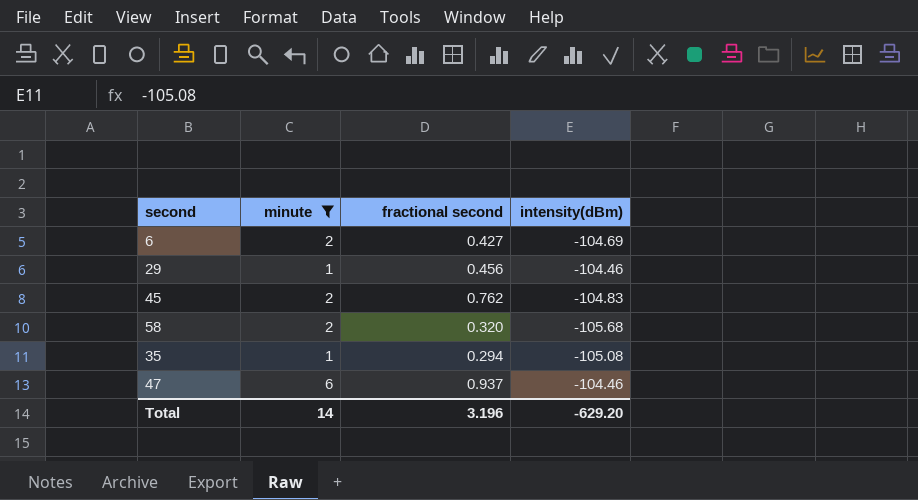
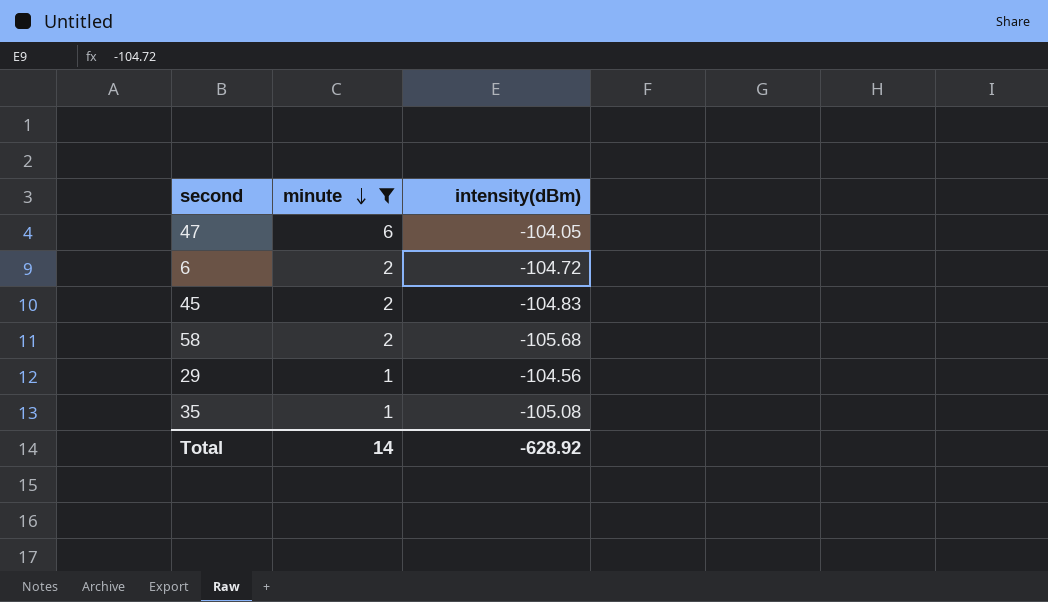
row order: none -> minute descending
column fractional second | position: 3 -> none
47 | intensity(dBm): -104.46 -> -104.05
6 | intensity(dBm): -104.69 -> -104.72
29 | intensity(dBm): -104.46 -> -104.56
Total | intensity(dBm): -629.20 -> -628.92

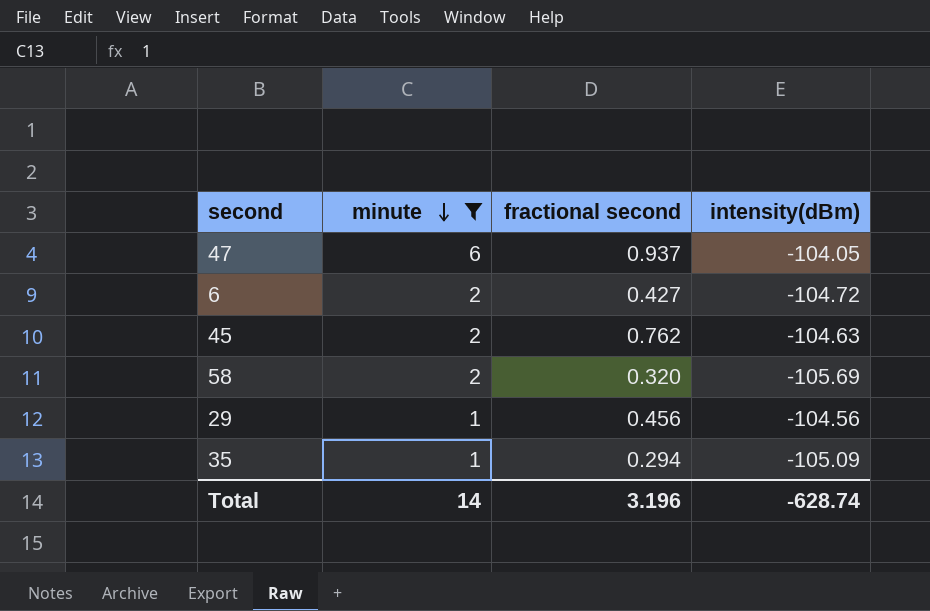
column fractional second | position: none -> 3
45 | intensity(dBm): -104.83 -> -104.63
58 | intensity(dBm): -105.68 -> -105.69
35 | intensity(dBm): -105.08 -> -105.09
Total | intensity(dBm): -628.92 -> -628.74

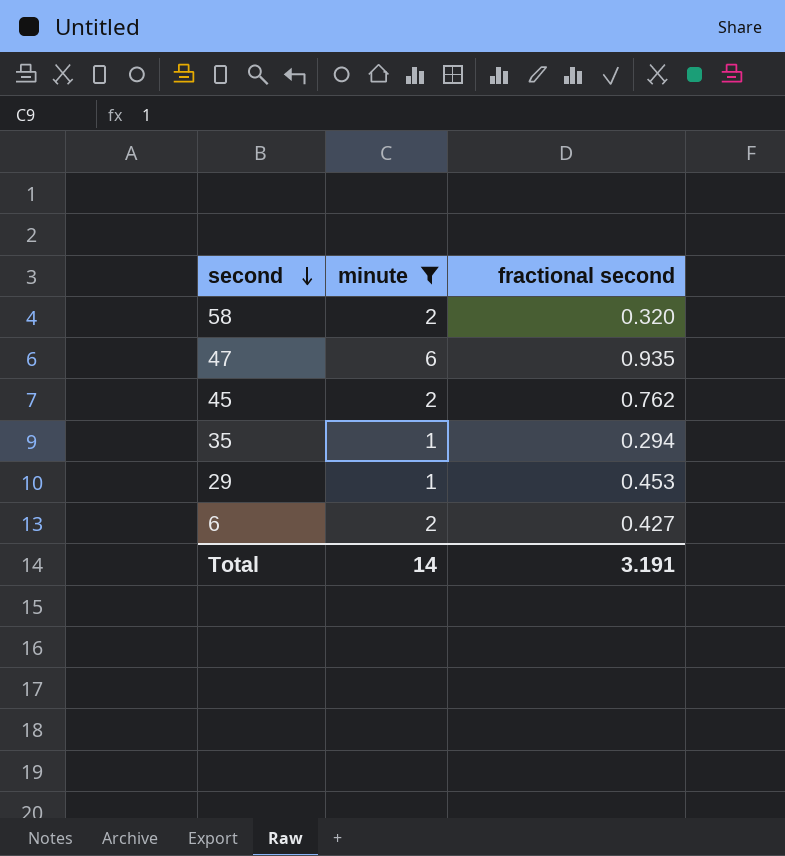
row order: minute descending -> second descending
column intensity(dBm) | position: 4 -> none
47 | fractional second: 0.937 -> 0.935
29 | fractional second: 0.456 -> 0.453
Total | fractional second: 3.196 -> 3.191

